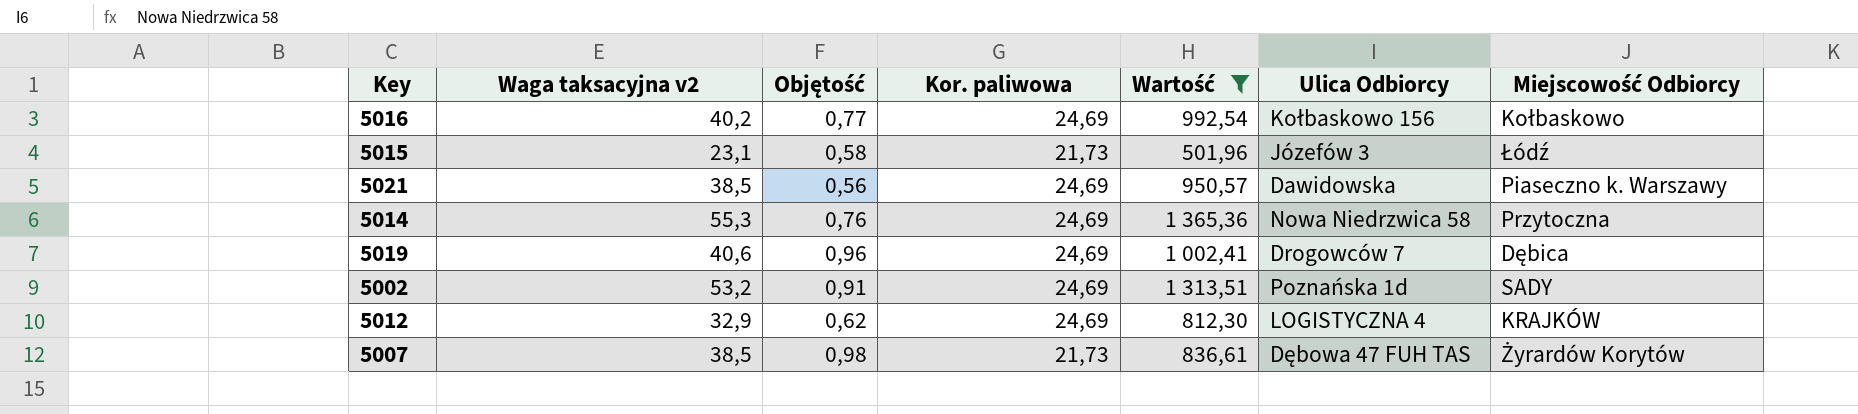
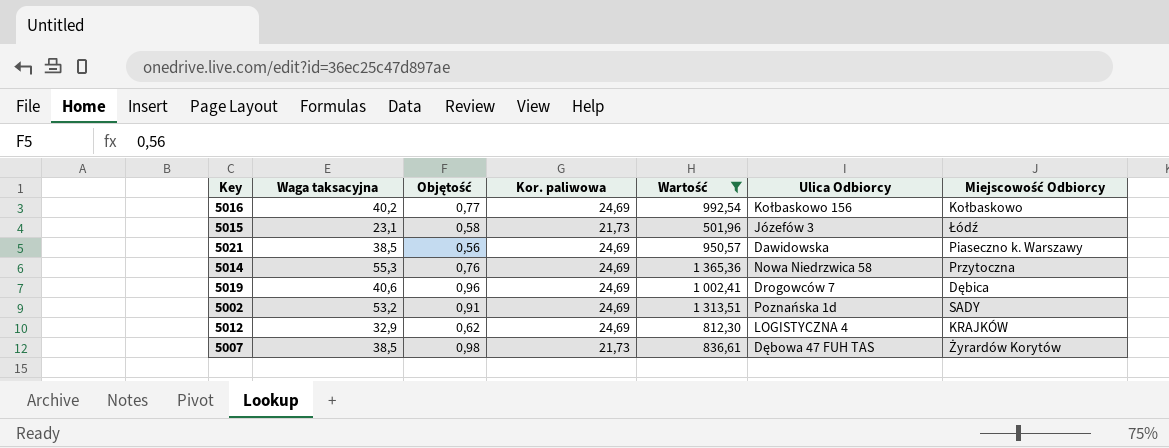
column name: Waga taksacyjna v2 -> Waga taksacyjna

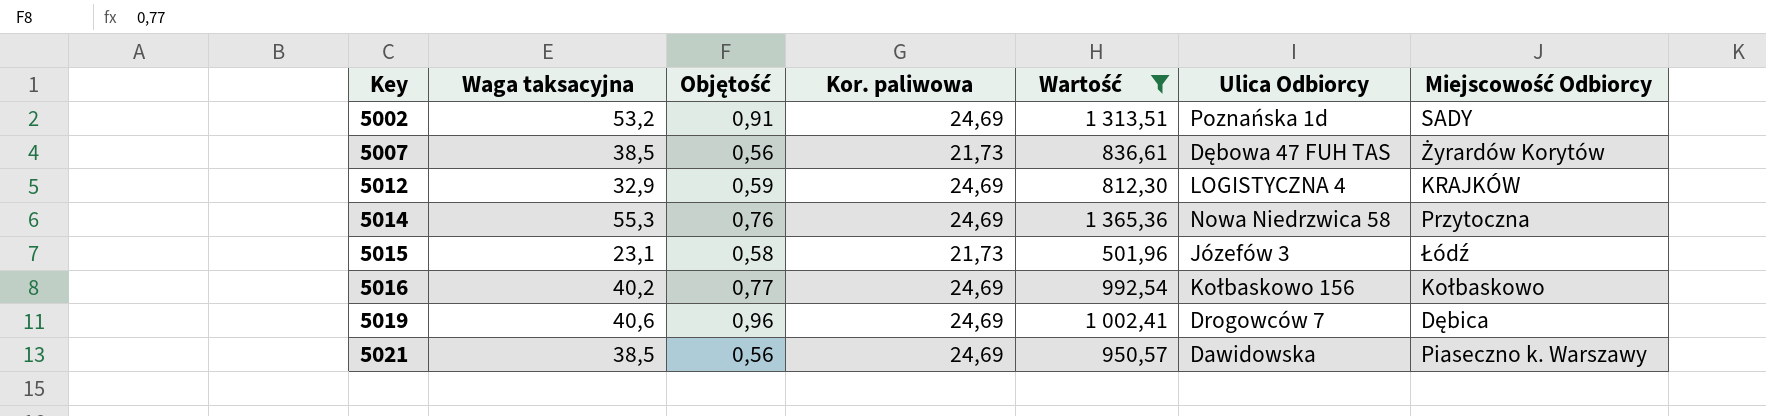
row order: none -> Key ascending
5007 | Objętość: 0,98 -> 0,56
5012 | Objętość: 0,62 -> 0,59

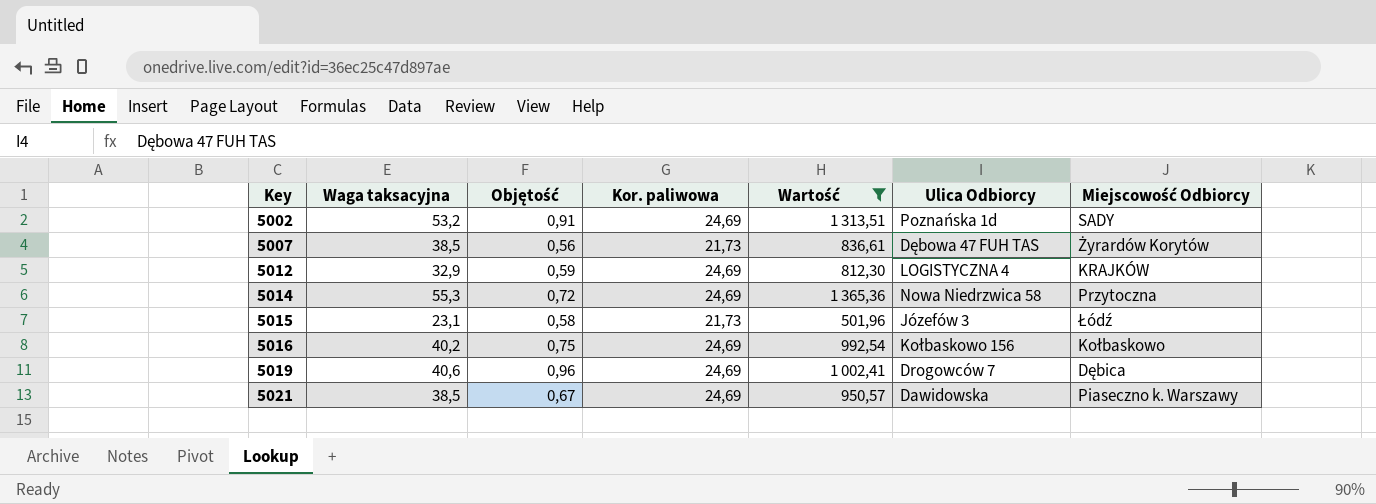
5014 | Objętość: 0,76 -> 0,72
5016 | Objętość: 0,77 -> 0,75
5021 | Objętość: 0,56 -> 0,67

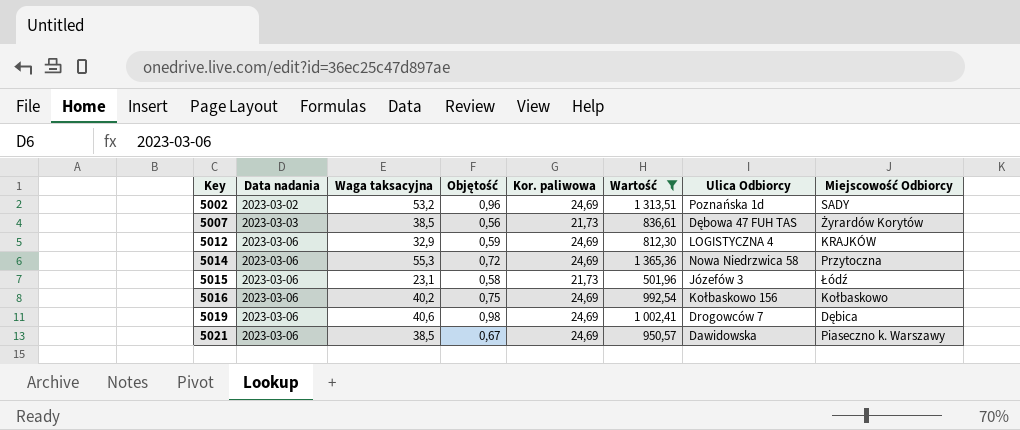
column Data nadania | position: none -> 2
5002 | Objętość: 0,91 -> 0,96
5019 | Objętość: 0,96 -> 0,98

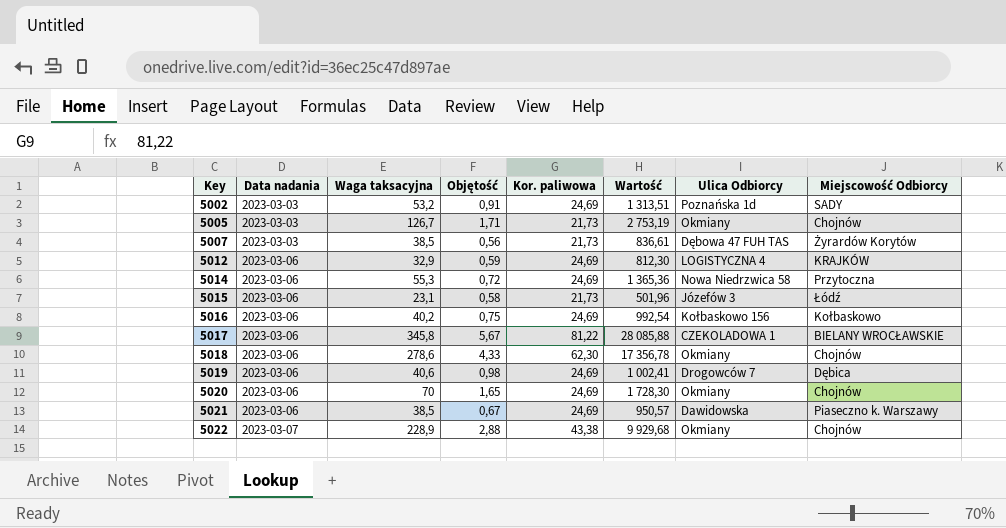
filter: Wartość <= 1 365,36 -> none
5002 | Data nadania: 2023-03-02 -> 2023-03-03
5002 | Objętość: 0,96 -> 0,91

